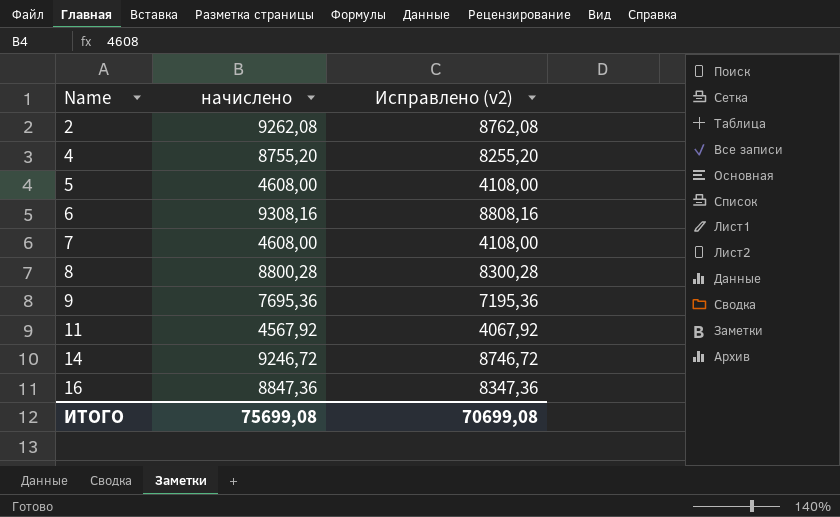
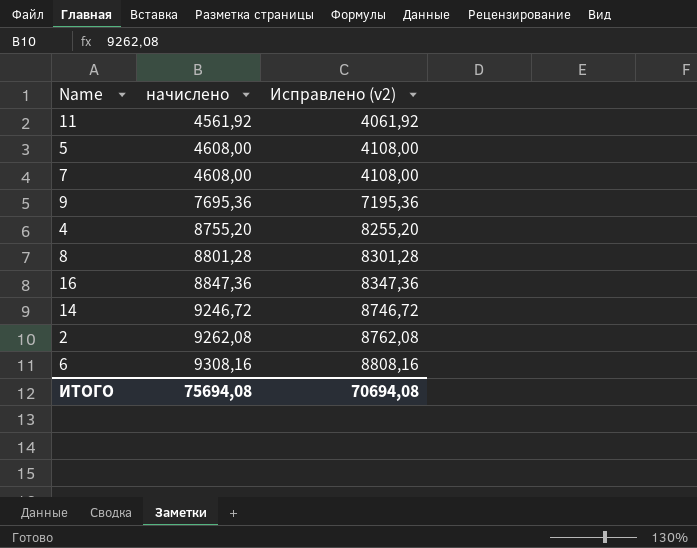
row order: Name ascending -> начислено ascending
11 | начислено: 4567,92 -> 4561,92
11 | Исправлено (v2): 4067,92 -> 4061,92
8 | начислено: 8800,28 -> 8801,28
8 | Исправлено (v2): 8300,28 -> 8301,28
ИТОГО | начислено: 75699,08 -> 75694,08
ИТОГО | Исправлено (v2): 70699,08 -> 70694,08

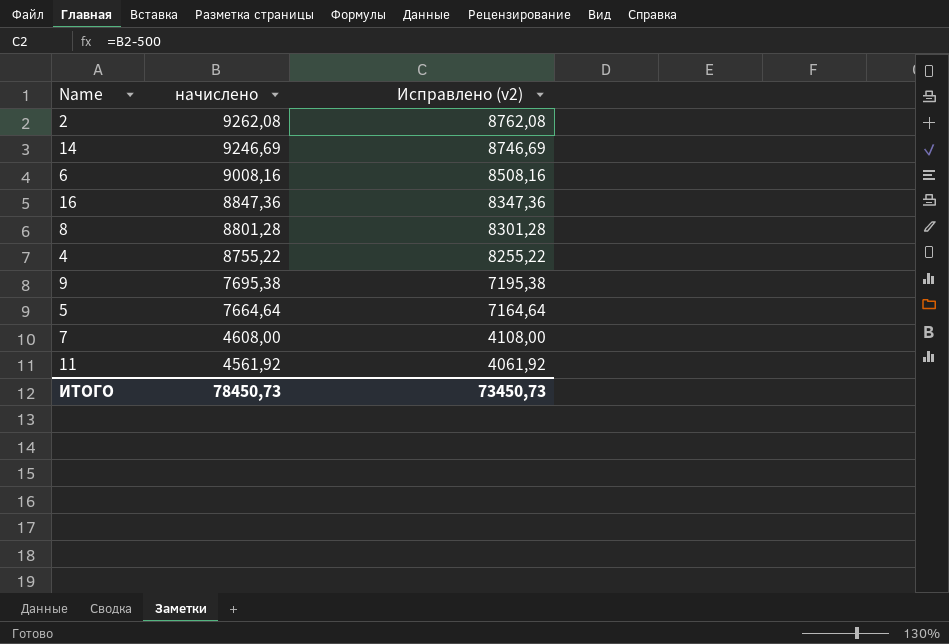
row order: начислено ascending -> начислено descending
14 | начислено: 9246,72 -> 9246,69
14 | Исправлено (v2): 8746,72 -> 8746,69
6 | начислено: 9308,16 -> 9008,16
6 | Исправлено (v2): 8808,16 -> 8508,16
4 | начислено: 8755,20 -> 8755,22
4 | Исправлено (v2): 8255,20 -> 8255,22
9 | начислено: 7695,36 -> 7695,38
9 | Исправлено (v2): 7195,36 -> 7195,38
5 | начислено: 4608,00 -> 7664,64
5 | Исправлено (v2): 4108,00 -> 7164,64
ИТОГО | начислено: 75694,08 -> 78450,73
ИТОГО | Исправлено (v2): 70694,08 -> 73450,73

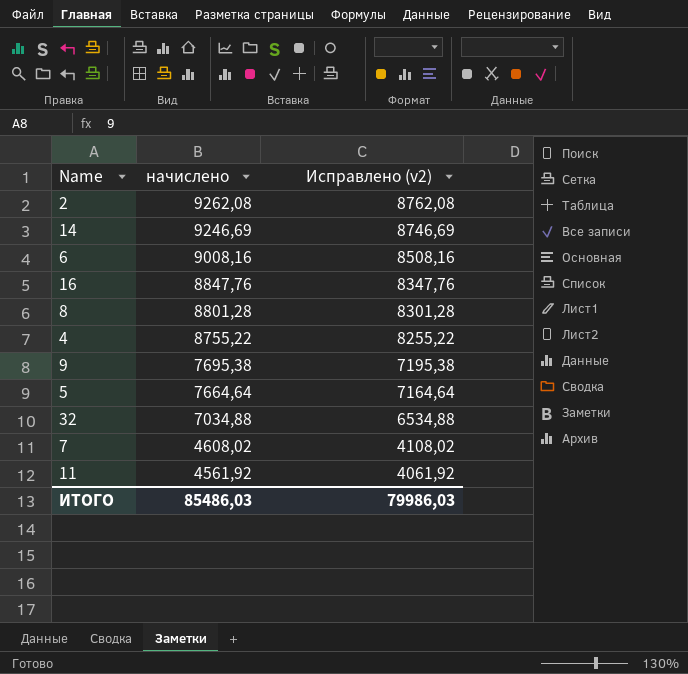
16 | начислено: 8847,36 -> 8847,76
16 | Исправлено (v2): 8347,36 -> 8347,76
row 32: none -> 7034,88 | 6534,88
7 | начислено: 4608,00 -> 4608,02
7 | Исправлено (v2): 4108,00 -> 4108,02
ИТОГО | начислено: 78450,73 -> 85486,03
ИТОГО | Исправлено (v2): 73450,73 -> 79986,03

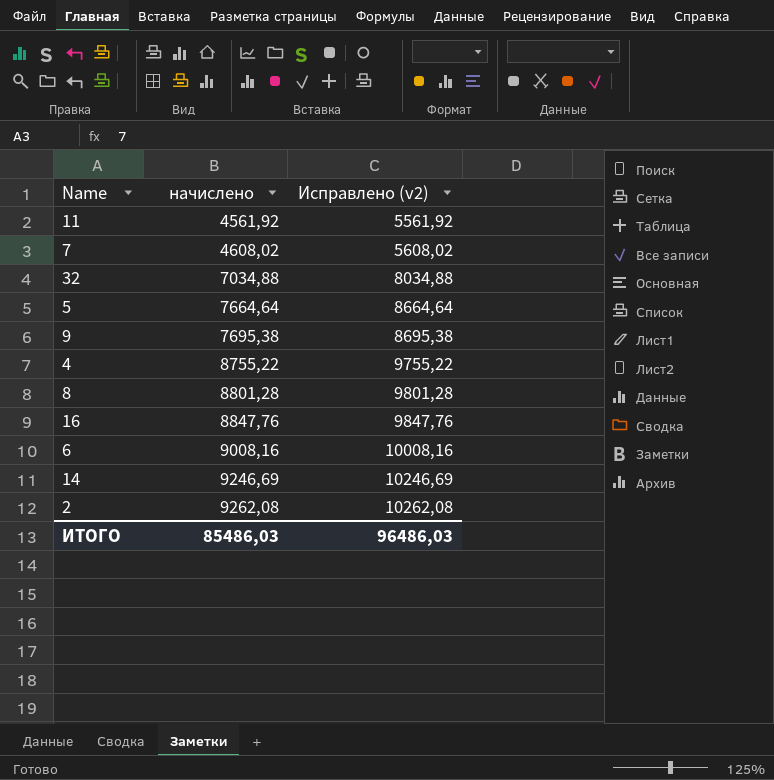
row order: начислено descending -> начислено ascending
column Исправлено (v2) | formula: [начислено] - 500 -> [начислено] + 1000
ИТОГО | Исправлено (v2): 79986,03 -> 96486,03

